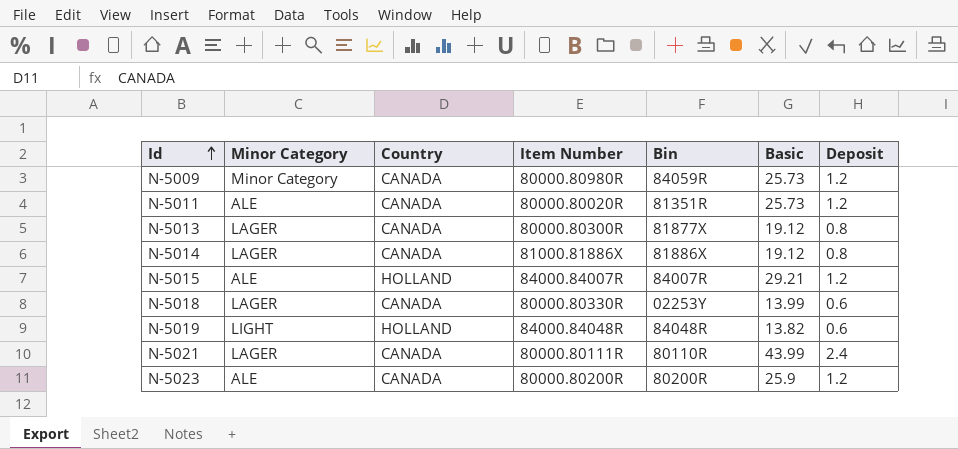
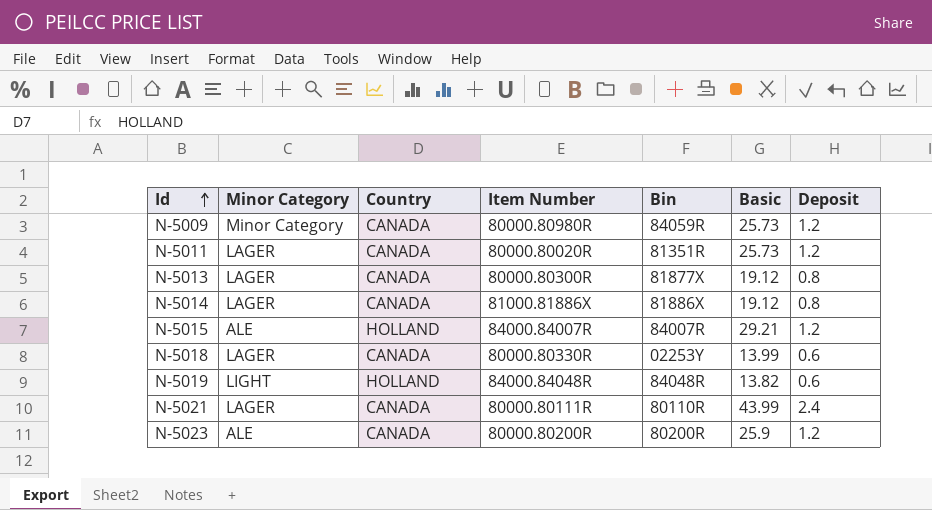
N-5011 | Minor Category: ALE -> LAGER

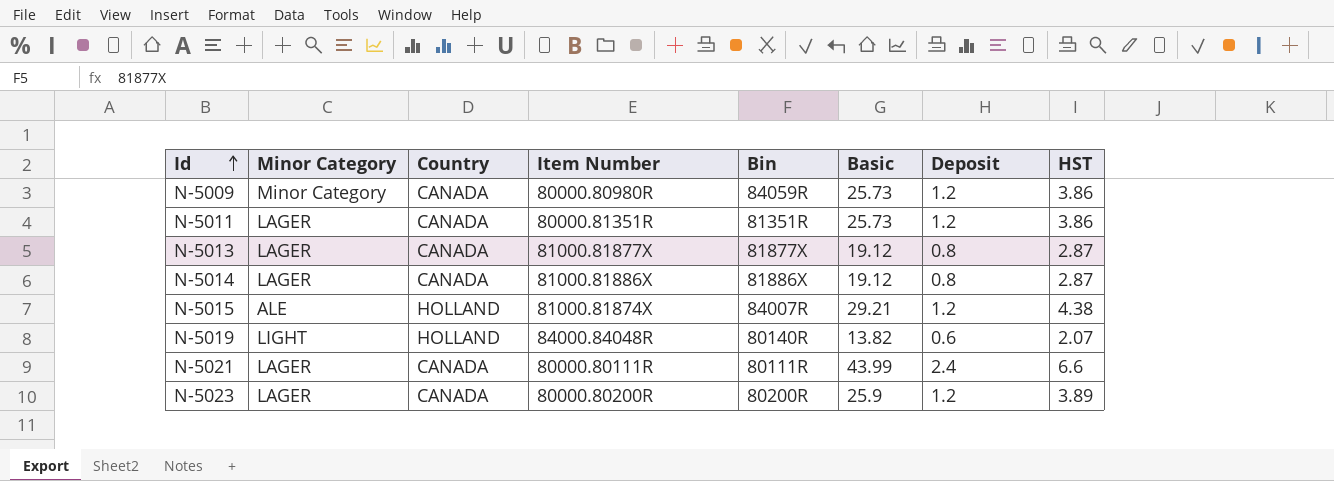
column HST | position: none -> 8
row N-5018: LAGER | CANADA | 80000.80330R | 02253Y | 13.99 | 0.6 -> none
N-5011 | Item Number: 80000.80020R -> 80000.81351R
N-5013 | Item Number: 80000.80300R -> 81000.81877X
N-5015 | Item Number: 84000.84007R -> 81000.81874X
N-5019 | Bin: 84048R -> 80140R
N-5021 | Bin: 80110R -> 80111R
N-5023 | Minor Category: ALE -> LAGER

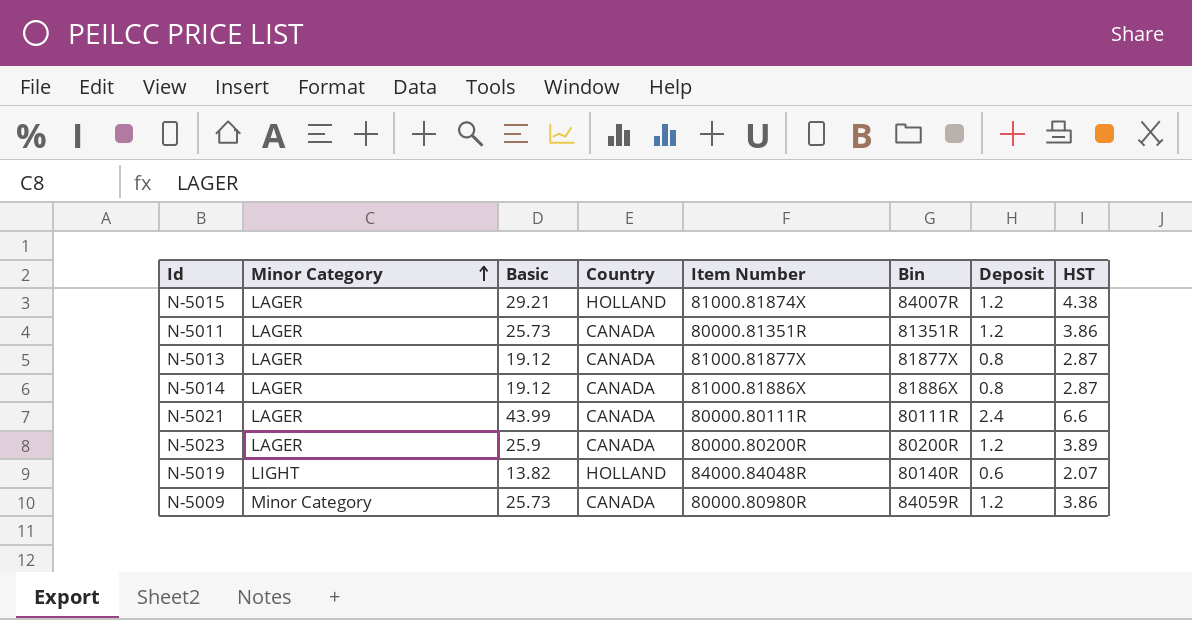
row order: Id ascending -> Minor Category ascending
column Basic | position: 6 -> 3
N-5015 | Minor Category: ALE -> LAGER

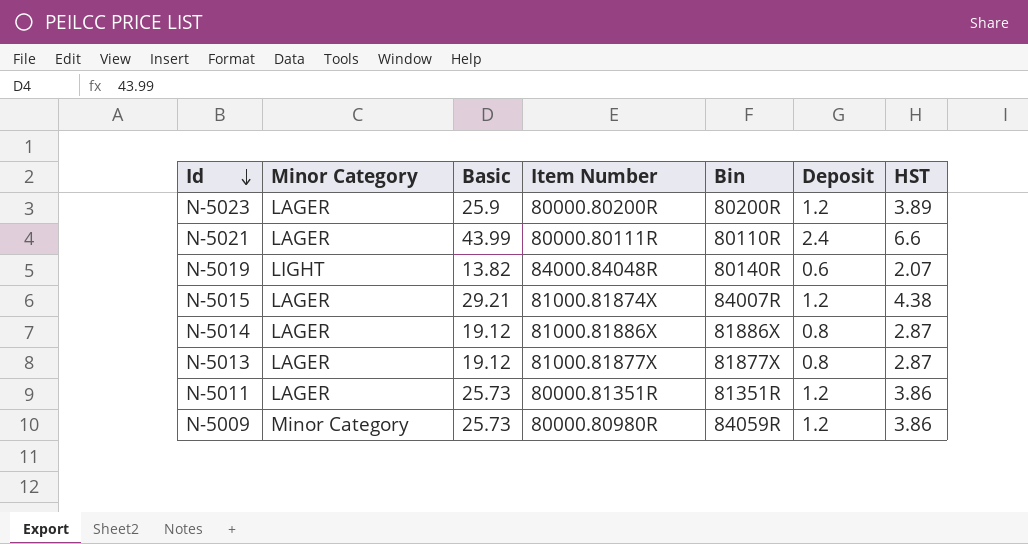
row order: Minor Category ascending -> Id descending
column Country | position: 4 -> none
N-5021 | Bin: 80111R -> 80110R

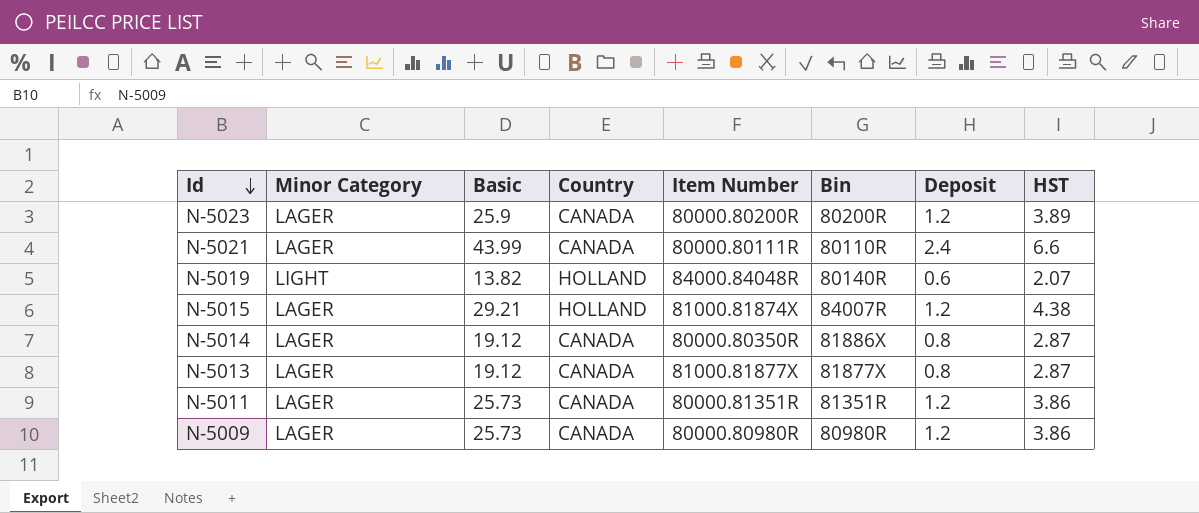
column Country | position: none -> 4
N-5014 | Item Number: 81000.81886X -> 80000.80350R
N-5009 | Minor Category: Minor Category -> LAGER
N-5009 | Bin: 84059R -> 80980R

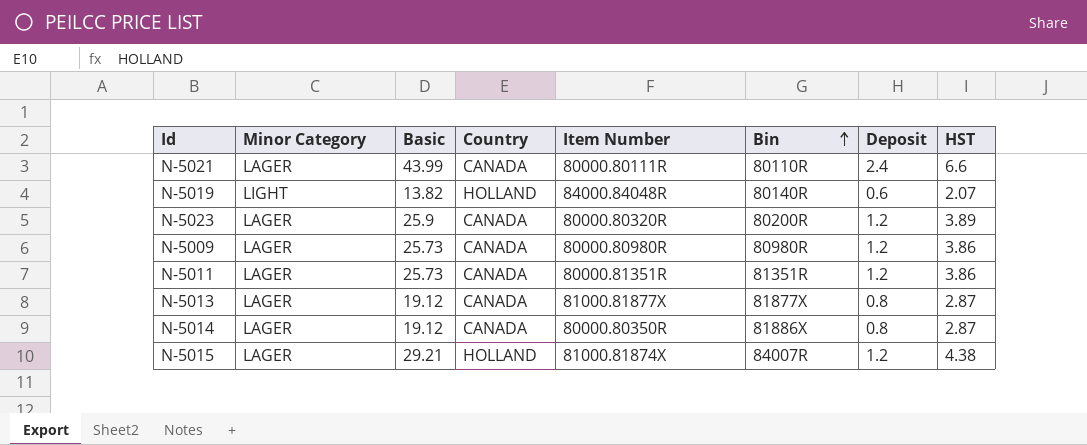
row order: Id descending -> Bin ascending
N-5023 | Item Number: 80000.80200R -> 80000.80320R

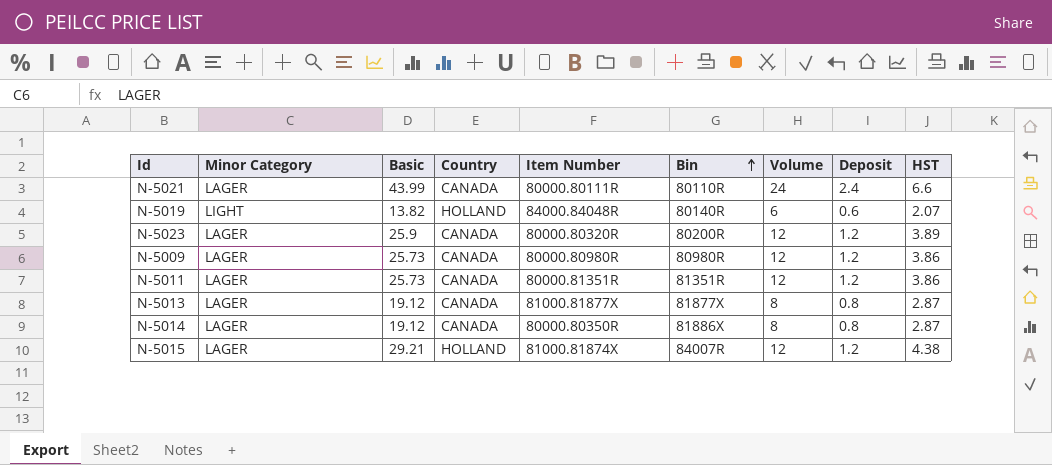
column Volume | position: none -> 7

